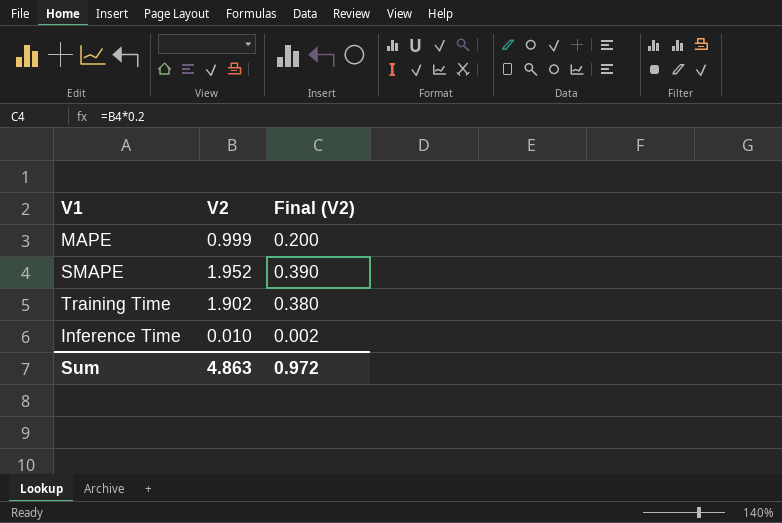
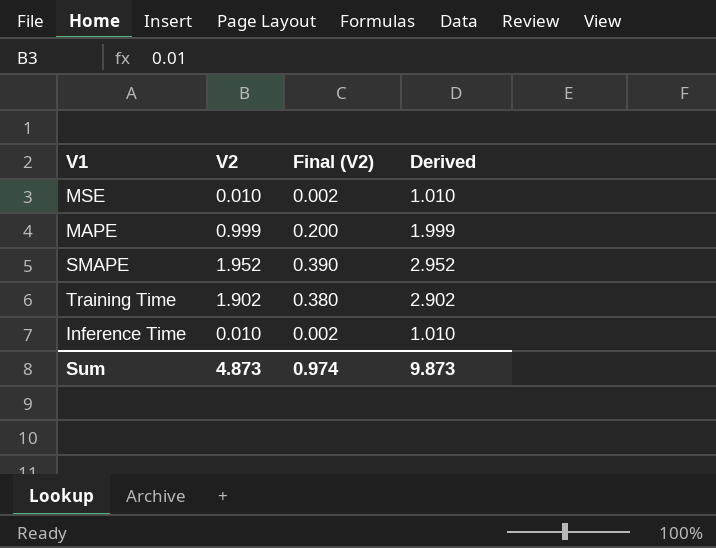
column Derived | formula: none -> [V2] + 1
row MSE: none -> 0.010 | 0.002 | 1.010
Sum | V2: 4.863 -> 4.873
Sum | Final (V2): 0.972 -> 0.974

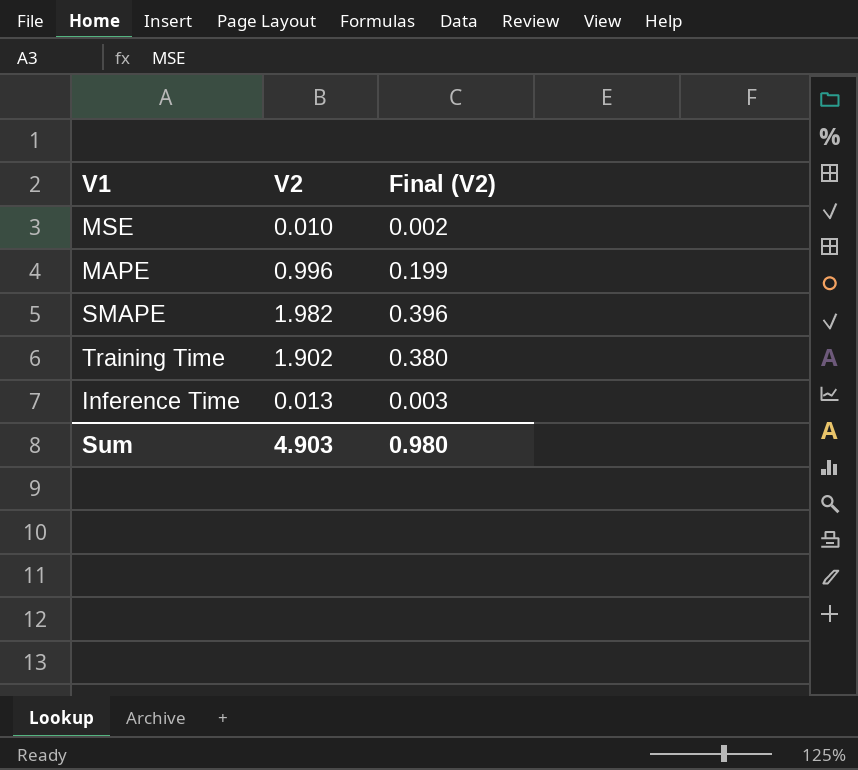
column Derived | formula: [V2] + 1 -> none
MAPE | V2: 0.999 -> 0.996
MAPE | Final (V2): 0.200 -> 0.199
SMAPE | V2: 1.952 -> 1.982
SMAPE | Final (V2): 0.390 -> 0.396
Inference Time | V2: 0.010 -> 0.013
Inference Time | Final (V2): 0.002 -> 0.003
Sum | V2: 4.873 -> 4.903
Sum | Final (V2): 0.974 -> 0.980

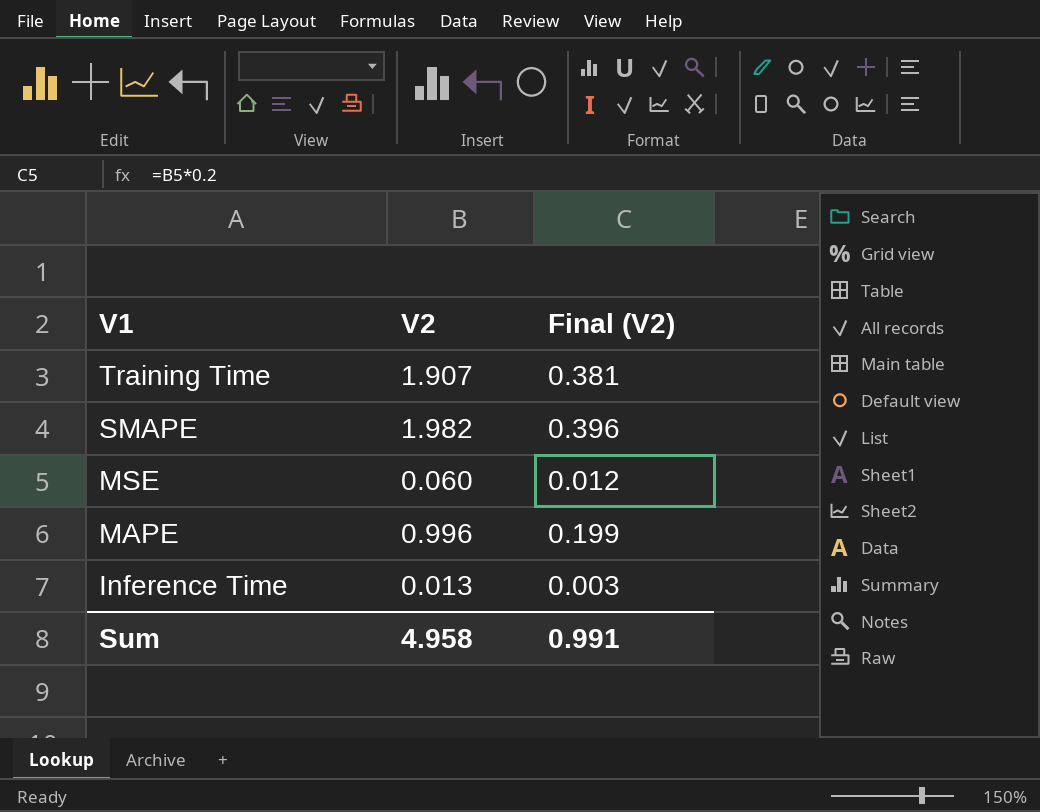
row order: none -> V1 descending
Training Time | V2: 1.902 -> 1.907
Training Time | Final (V2): 0.380 -> 0.381
MSE | V2: 0.010 -> 0.060
MSE | Final (V2): 0.002 -> 0.012
Sum | V2: 4.903 -> 4.958
Sum | Final (V2): 0.980 -> 0.991

